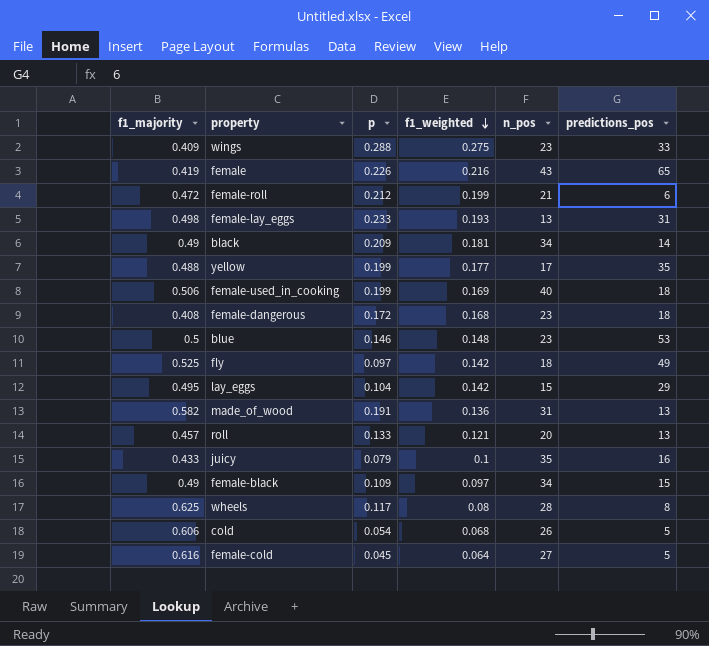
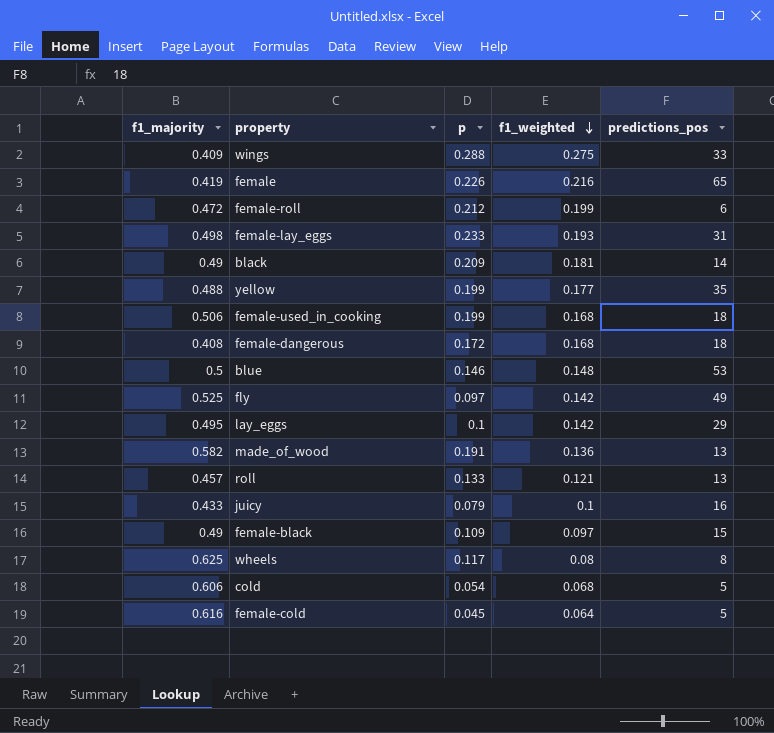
column n_pos | position: 5 -> none
female-used_in_cooking | f1_weighted: 0.169 -> 0.168
lay_eggs | p: 0.104 -> 0.1

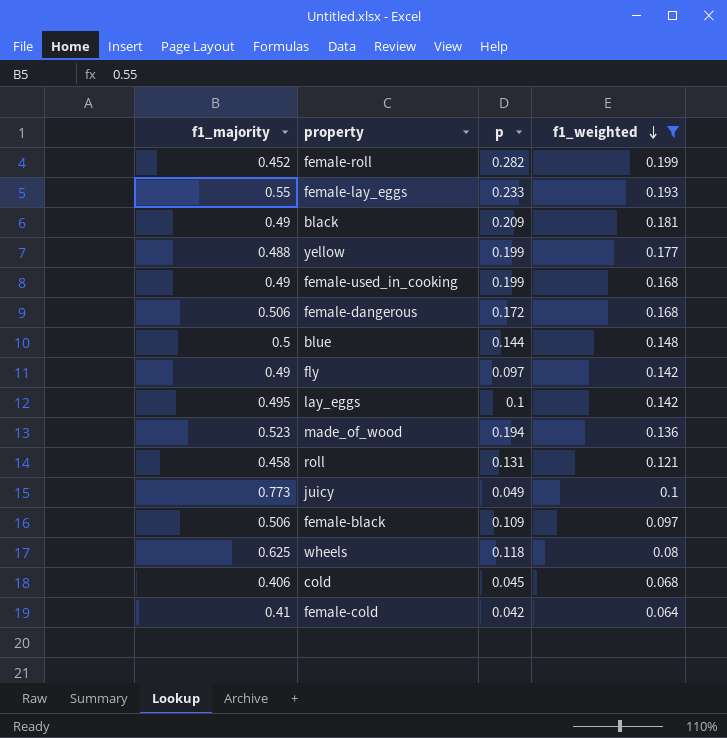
filter: none -> f1_weighted <= 0.199
column predictions_pos | position: 5 -> none
female-roll | f1_majority: 0.472 -> 0.452
female-roll | p: 0.212 -> 0.282
female-lay_eggs | f1_majority: 0.498 -> 0.55
female-used_in_cooking | f1_majority: 0.506 -> 0.49
female-dangerous | f1_majority: 0.408 -> 0.506
blue | p: 0.146 -> 0.144
fly | f1_majority: 0.525 -> 0.49
made_of_wood | f1_majority: 0.582 -> 0.523
made_of_wood | p: 0.191 -> 0.194
roll | f1_majority: 0.457 -> 0.458
roll | p: 0.133 -> 0.131
juicy | f1_majority: 0.433 -> 0.773
juicy | p: 0.079 -> 0.049
female-black | f1_majority: 0.49 -> 0.506
wheels | p: 0.117 -> 0.118
cold | f1_majority: 0.606 -> 0.406
cold | p: 0.054 -> 0.045
female-cold | f1_majority: 0.616 -> 0.41
female-cold | p: 0.045 -> 0.042

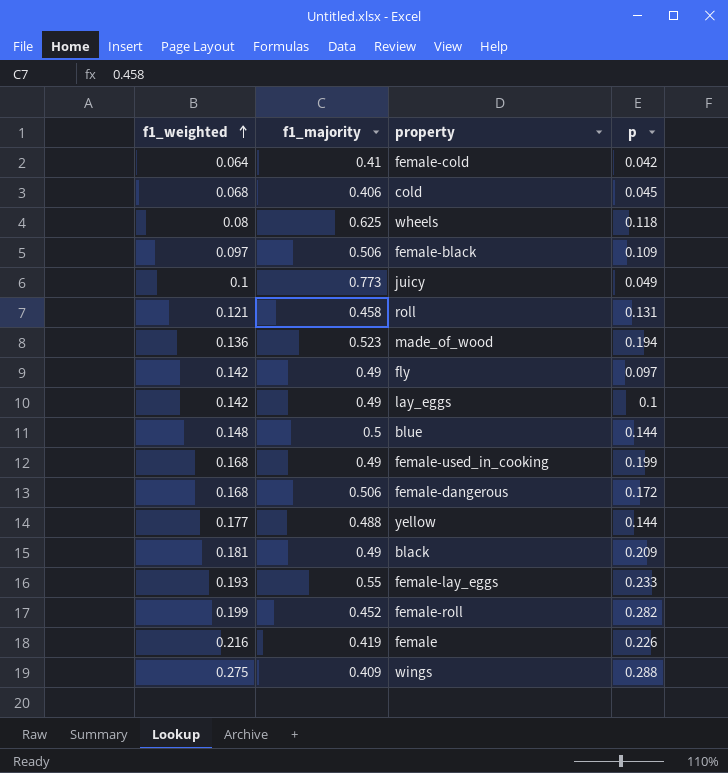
filter: f1_weighted <= 0.199 -> none
row order: f1_weighted descending -> f1_weighted ascending
column f1_weighted | position: 4 -> 1
lay_eggs | f1_majority: 0.495 -> 0.49
yellow | p: 0.199 -> 0.144

